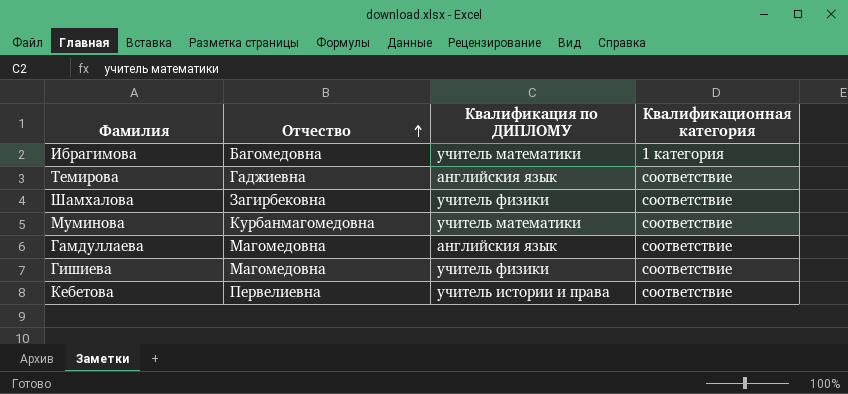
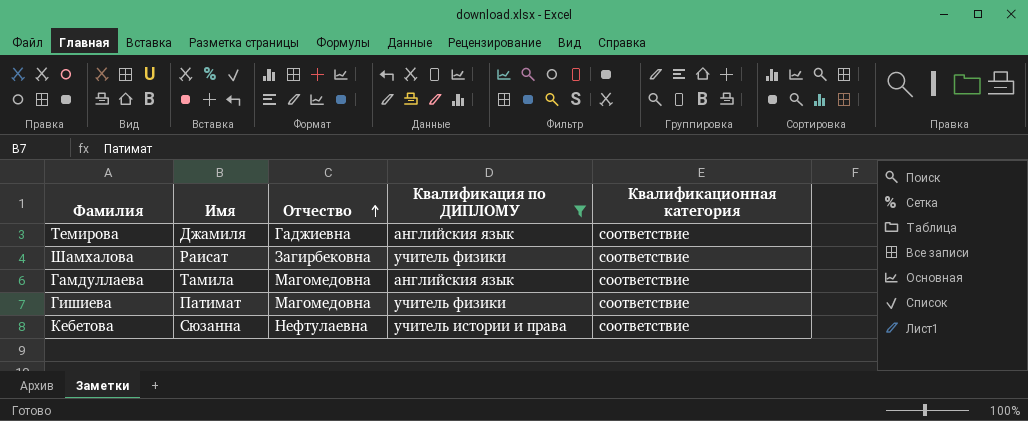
filter: none -> Квалификация по ДИПЛОМУ != учитель математики
column Имя | position: none -> 2
Кебетова | Отчество: Первелиевна -> Нефтулаевна

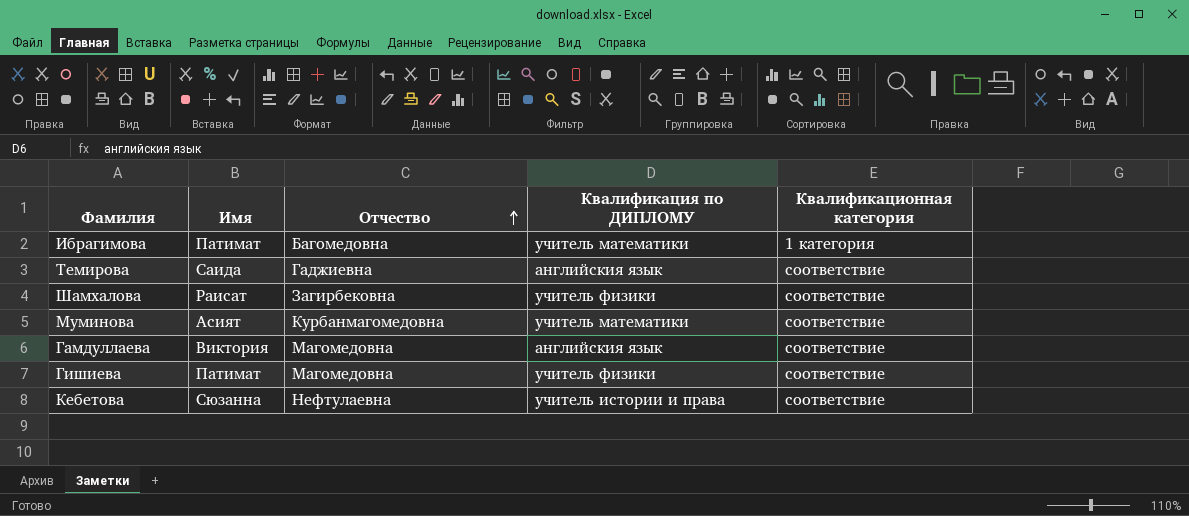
filter: Квалификация по ДИПЛОМУ != учитель математики -> none
Темирова | Имя: Джамиля -> Саида
Гамдуллаева | Имя: Тамила -> Виктория

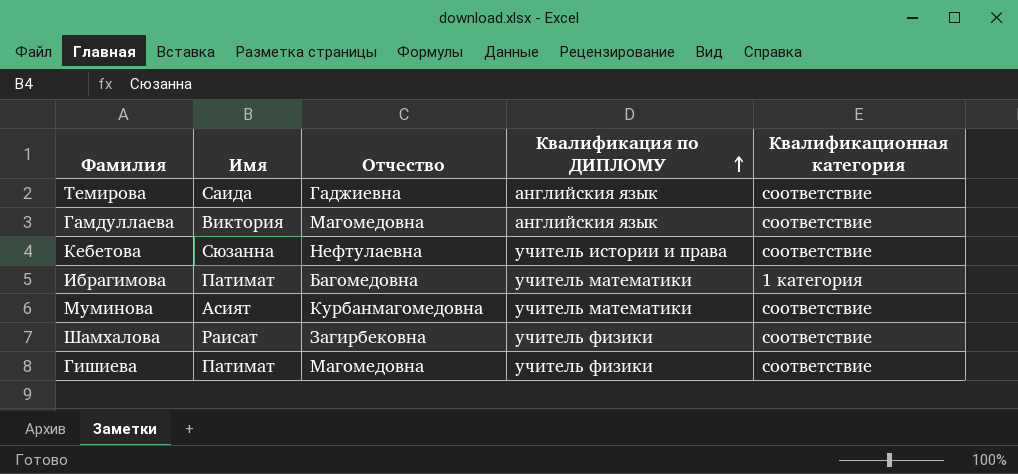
row order: Отчество ascending -> Квалификация по ДИПЛОМУ ascending

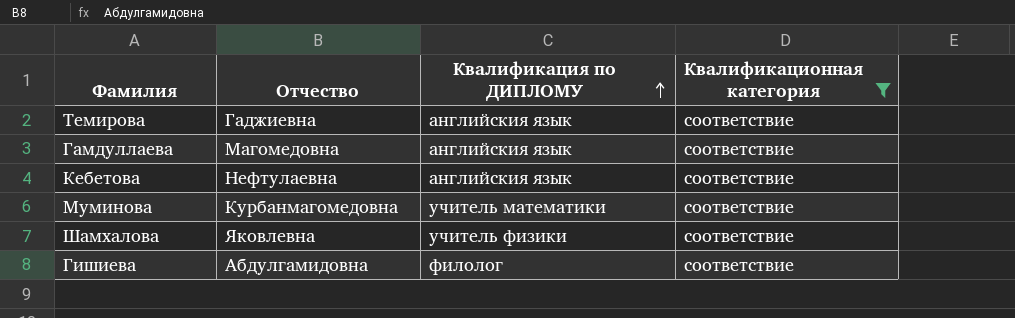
filter: none -> Квалификационная категория = соответствие
column Имя | position: 2 -> none
Кебетова | Квалификация по ДИПЛОМУ: учитель истории и права -> английския язык
Шамхалова | Отчество: Загирбековна -> Яковлевна
Гишиева | Отчество: Магомедовна -> Абдулгамидовна
Гишиева | Квалификация по ДИПЛОМУ: учитель физики -> филолог

